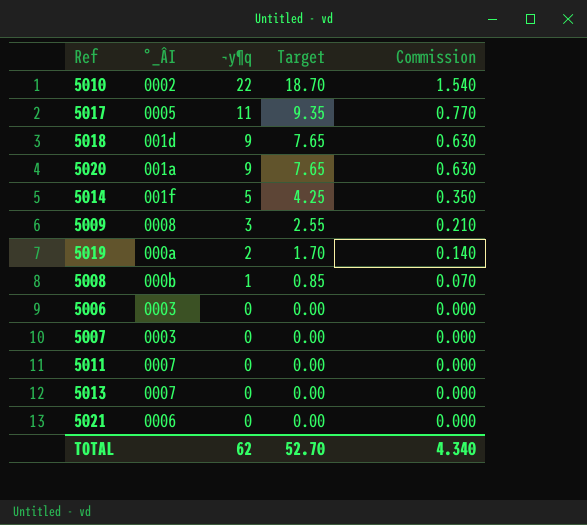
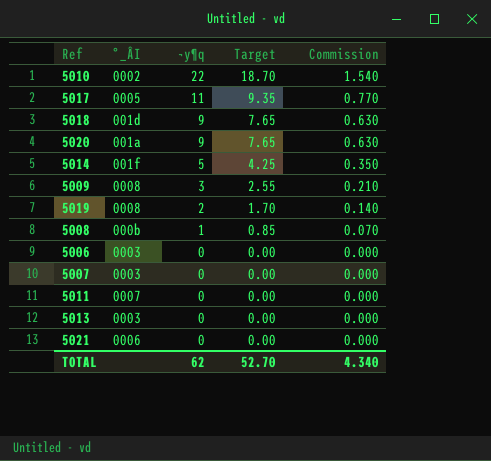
5019 | °_ÂI: 000a -> 0008
5013 | °_ÂI: 0007 -> 0003

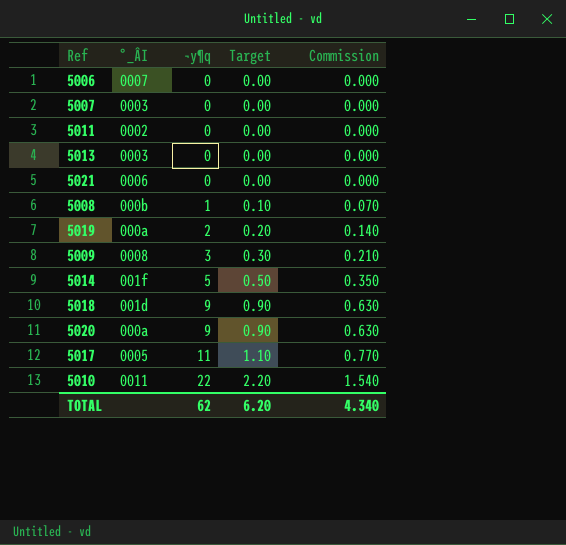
row order: ¬y¶q descending -> ¬y¶q ascending
column Target | formula: [¬y¶q] * 0.85 -> [¬y¶q] * 0.1
5006 | °_ÂI: 0003 -> 0007
5011 | °_ÂI: 0007 -> 0002
5019 | °_ÂI: 0008 -> 000a
5020 | °_ÂI: 001a -> 000a
5010 | °_ÂI: 0002 -> 0011
TOTAL | Target: 52.70 -> 6.20

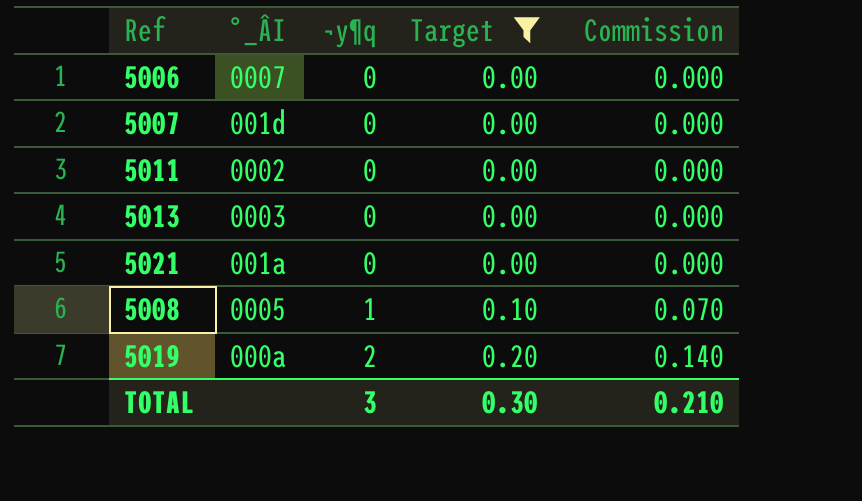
filter: none -> Target <= 0.20
5007 | °_ÂI: 0003 -> 001d
5021 | °_ÂI: 0006 -> 001a
5008 | °_ÂI: 000b -> 0005
TOTAL | ¬y¶q: 62 -> 3
TOTAL | Target: 6.20 -> 0.30
TOTAL | Commission: 4.340 -> 0.210

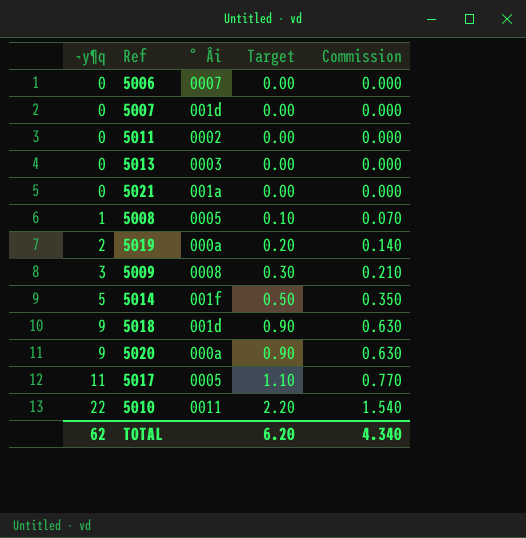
filter: Target <= 0.20 -> none
column ¬y¶q | position: 3 -> 1
column name: °_ÂI -> ° Âi
TOTAL | ¬y¶q: 3 -> 62
TOTAL | Target: 0.30 -> 6.20
TOTAL | Commission: 0.210 -> 4.340

